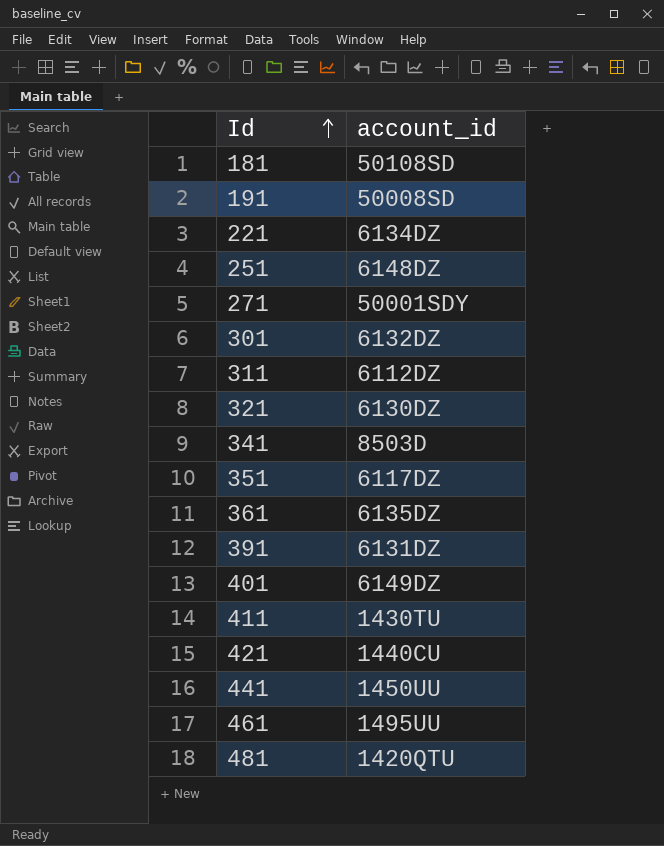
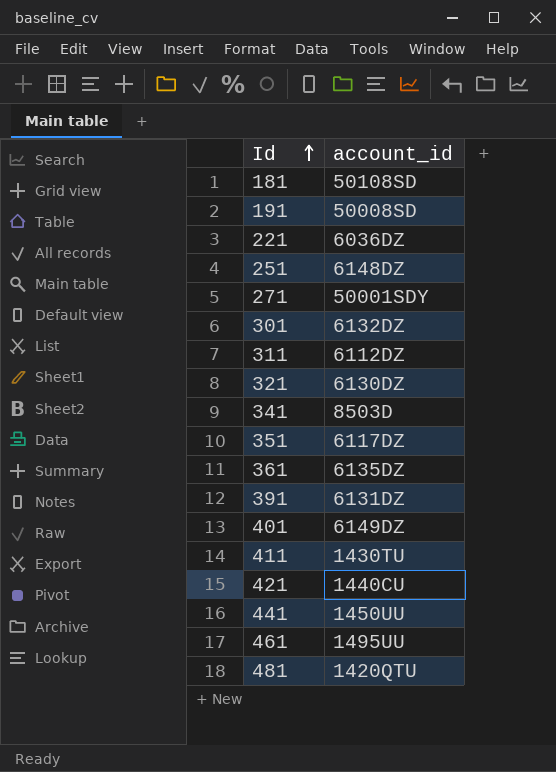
221 | account_id: 6134DZ -> 6036DZ

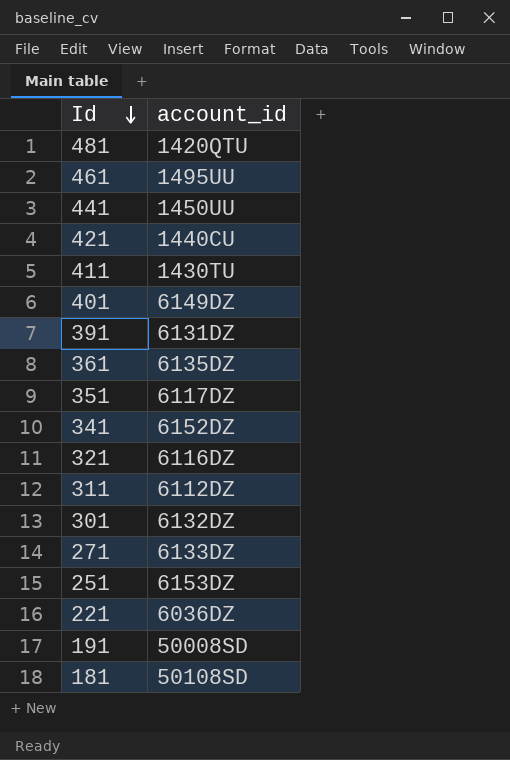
row order: Id ascending -> Id descending
341 | account_id: 8503D -> 6152DZ
321 | account_id: 6130DZ -> 6116DZ
271 | account_id: 50001SDY -> 6133DZ
251 | account_id: 6148DZ -> 6153DZ

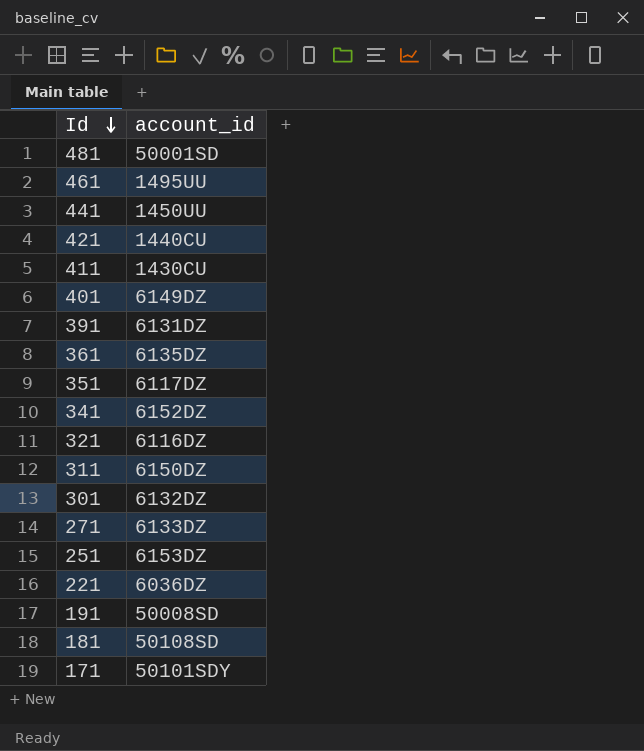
481 | account_id: 1420QTU -> 50001SD
411 | account_id: 1430TU -> 1430CU
311 | account_id: 6112DZ -> 6150DZ
row 171: none -> 50101SDY

